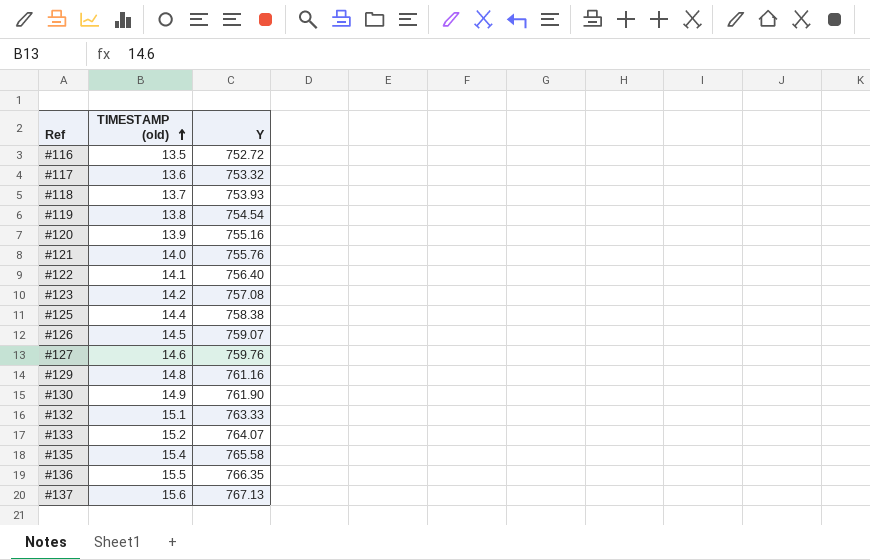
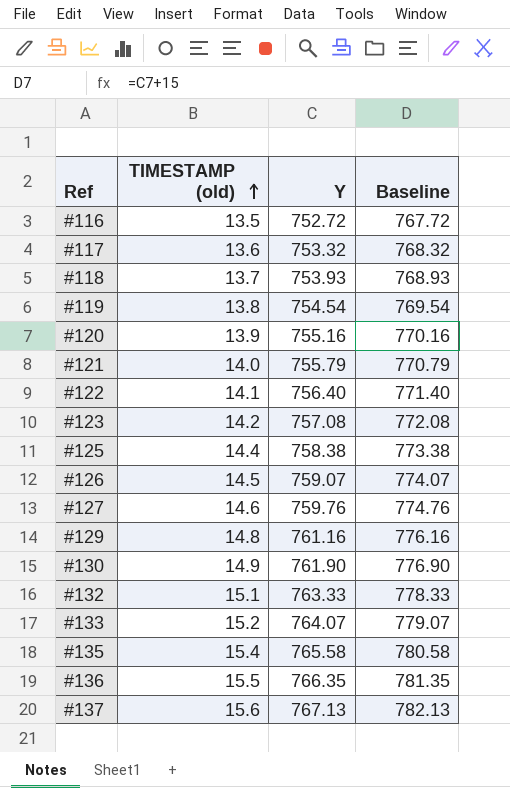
column Baseline | formula: none -> [Y] + 15
#121 | Y: 755.76 -> 755.79

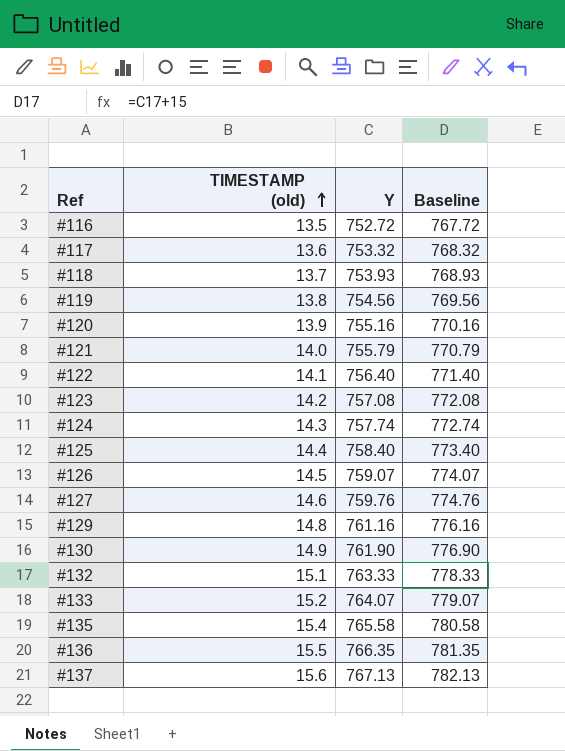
#119 | Y: 754.54 -> 754.56
#119 | Baseline: 769.54 -> 769.56
row #124: none -> 14.3 | 757.74 | 772.74
#125 | Y: 758.38 -> 758.40
#125 | Baseline: 773.38 -> 773.40

